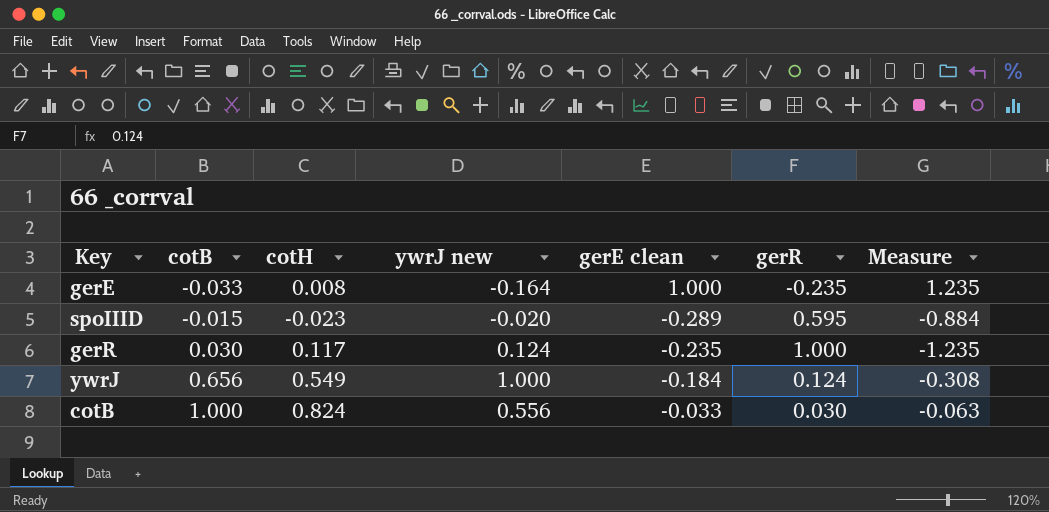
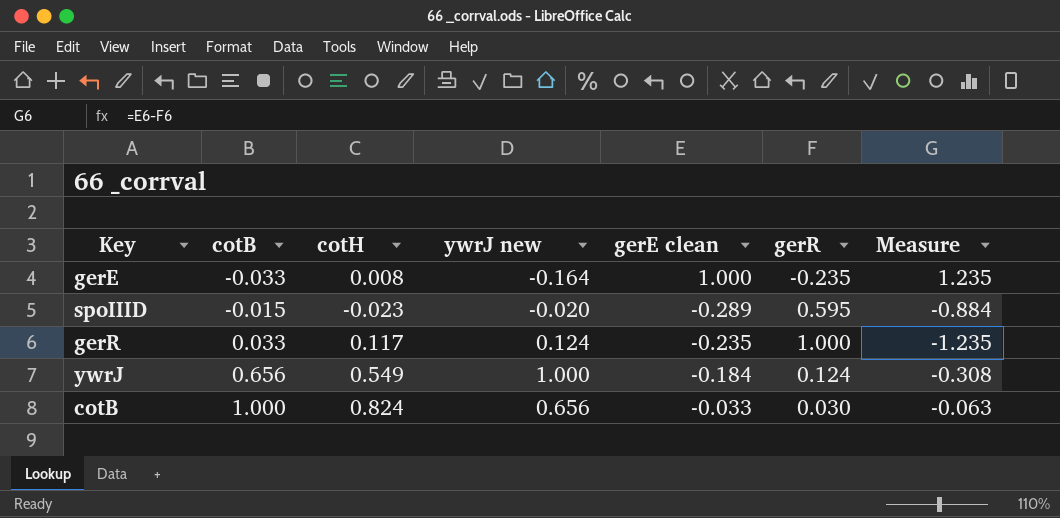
gerR | cotB: 0.030 -> 0.033
cotB | ywrJ new: 0.556 -> 0.656

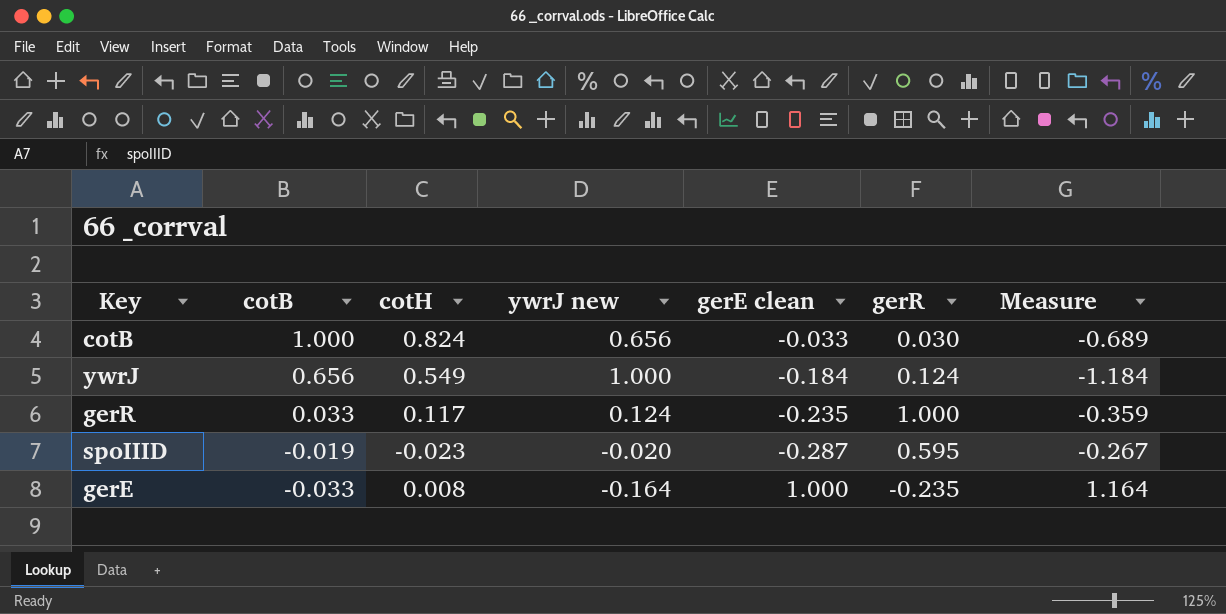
row order: cotB ascending -> cotB descending
column Measure | formula: [gerE clean] - [gerR] -> [gerE clean] - [ywrJ new]
spoIIID | cotB: -0.015 -> -0.019
spoIIID | gerE clean: -0.289 -> -0.287

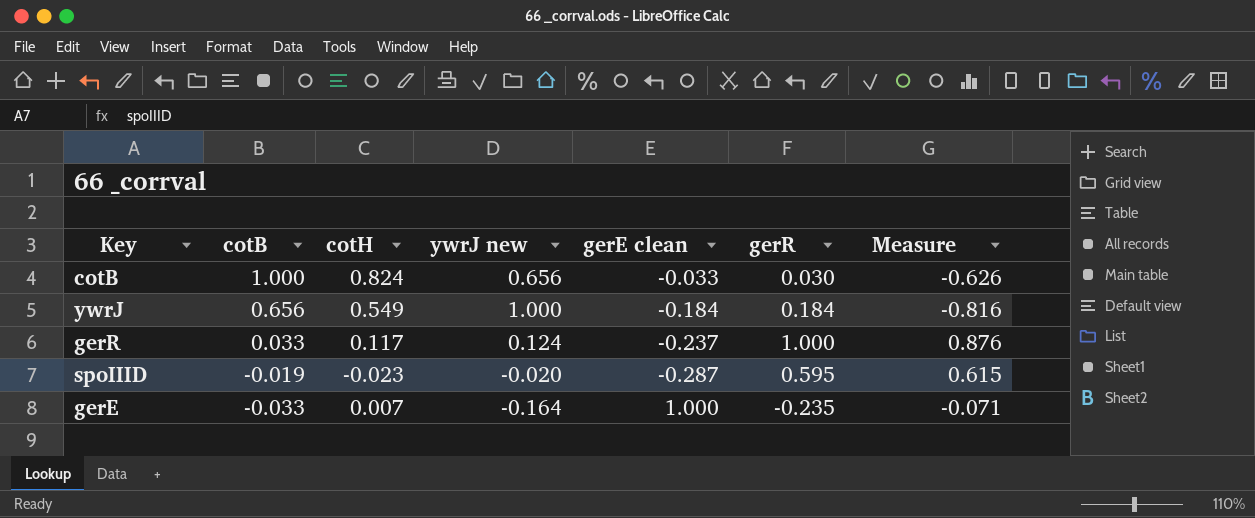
column Measure | formula: [gerE clean] - [ywrJ new] -> [gerR] - [ywrJ new]
ywrJ | gerR: 0.124 -> 0.184
gerR | gerE clean: -0.235 -> -0.237
gerE | cotH: 0.008 -> 0.007

